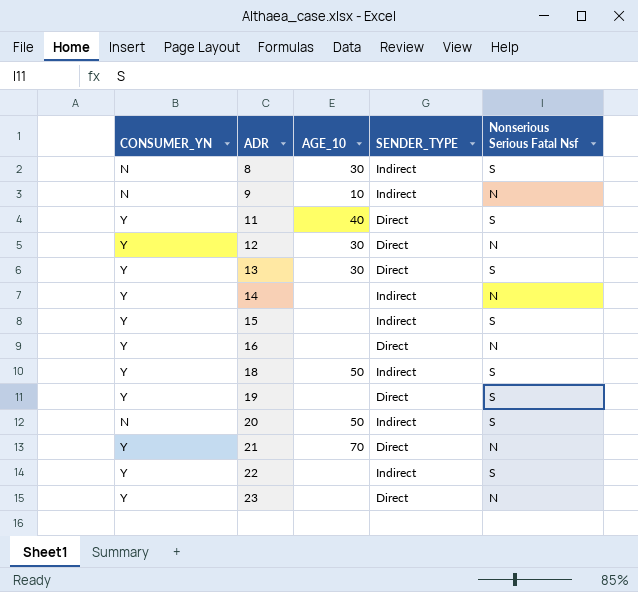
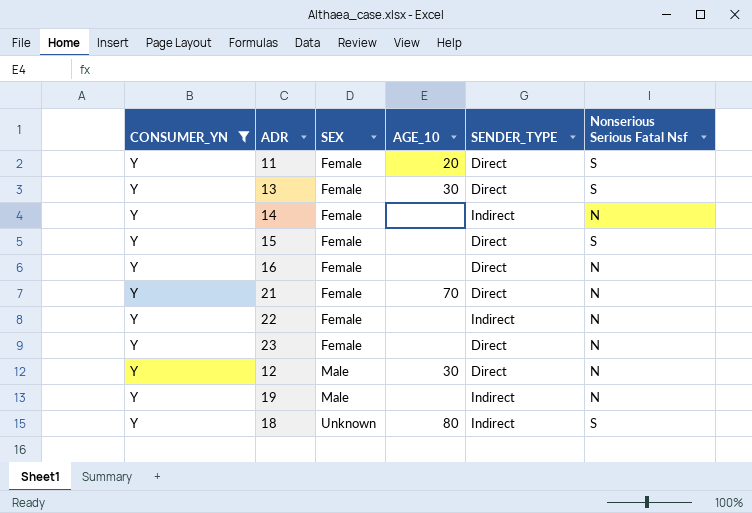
filter: none -> CONSUMER_YN = Y
row order: ADR ascending -> SEX ascending
column SEX | position: none -> 3
11 | AGE_10: 40 -> 20
15 | SENDER_TYPE: Indirect -> Direct
22 | Nonserious Serious Fatal Nsf: S -> N
19 | SENDER_TYPE: Direct -> Indirect
19 | Nonserious Serious Fatal Nsf: S -> N
18 | AGE_10: 50 -> 80

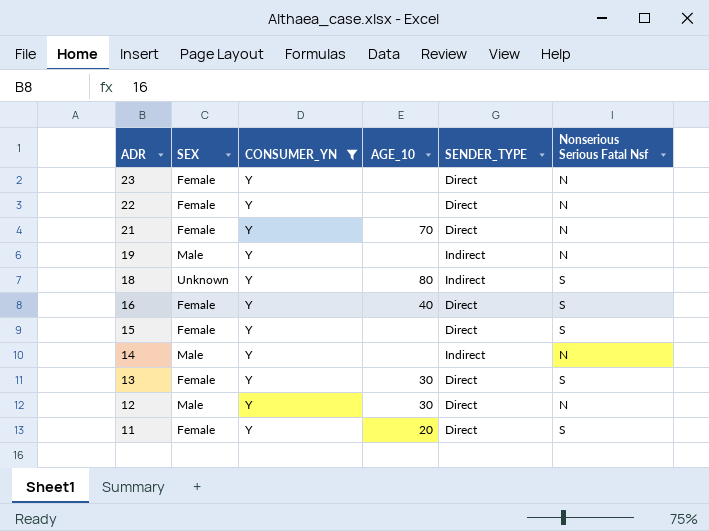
row order: SEX ascending -> ADR descending
column CONSUMER_YN | position: 1 -> 3
22 | SENDER_TYPE: Indirect -> Direct
16 | AGE_10: none -> 40
16 | Nonserious Serious Fatal Nsf: N -> S
14 | SEX: Female -> Male

